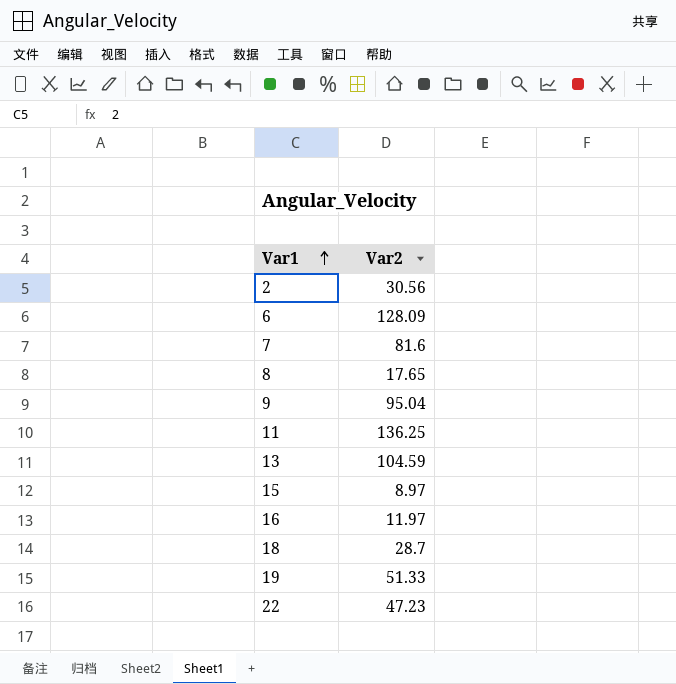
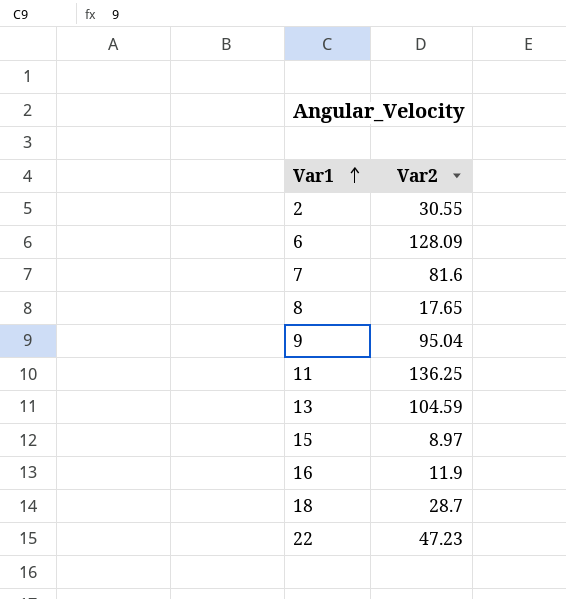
row 19: 51.33 -> none
2 | Var2: 30.56 -> 30.55
16 | Var2: 11.97 -> 11.9

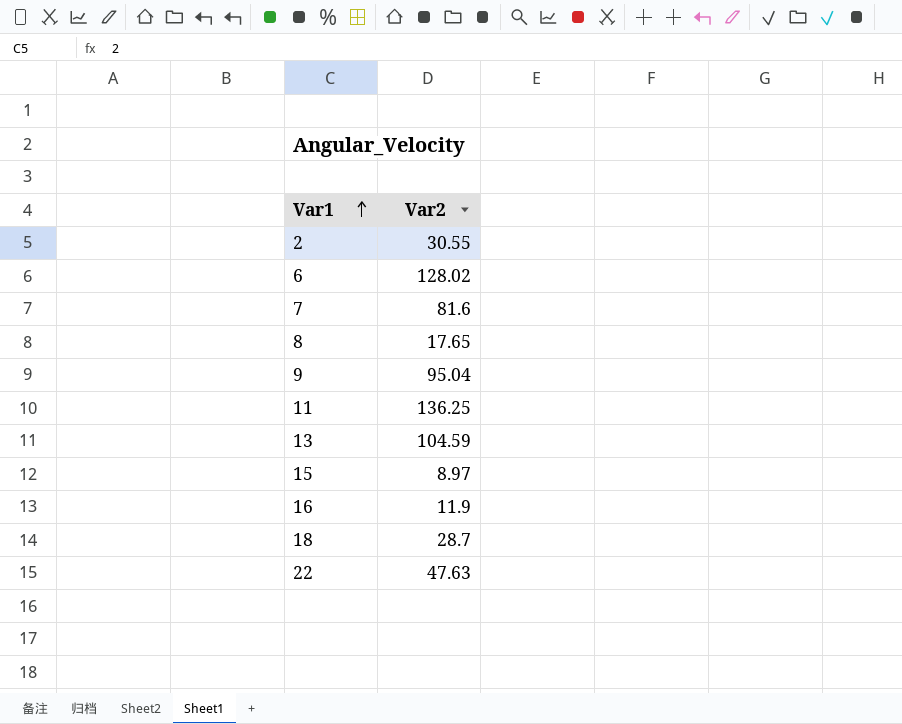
6 | Var2: 128.09 -> 128.02
22 | Var2: 47.23 -> 47.63

